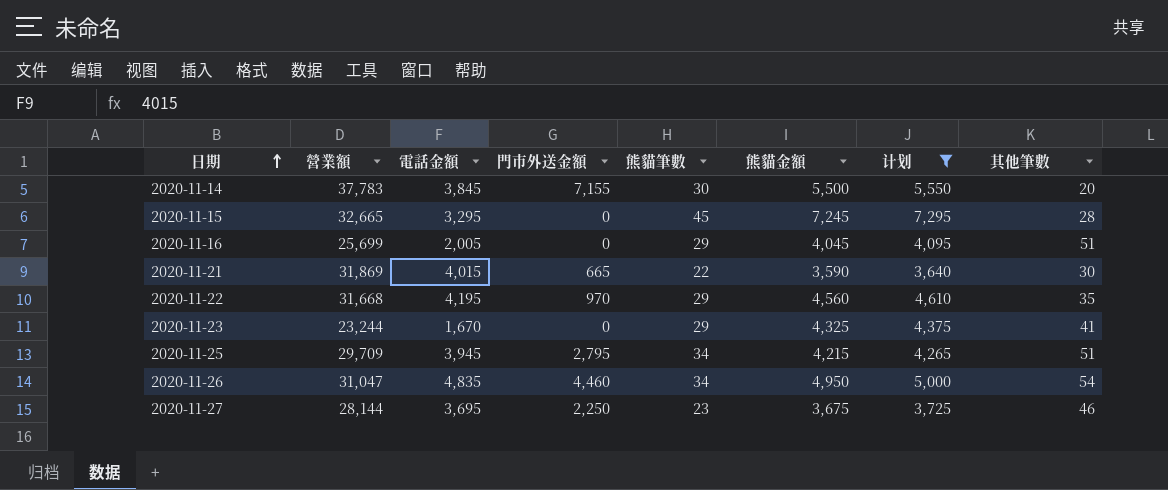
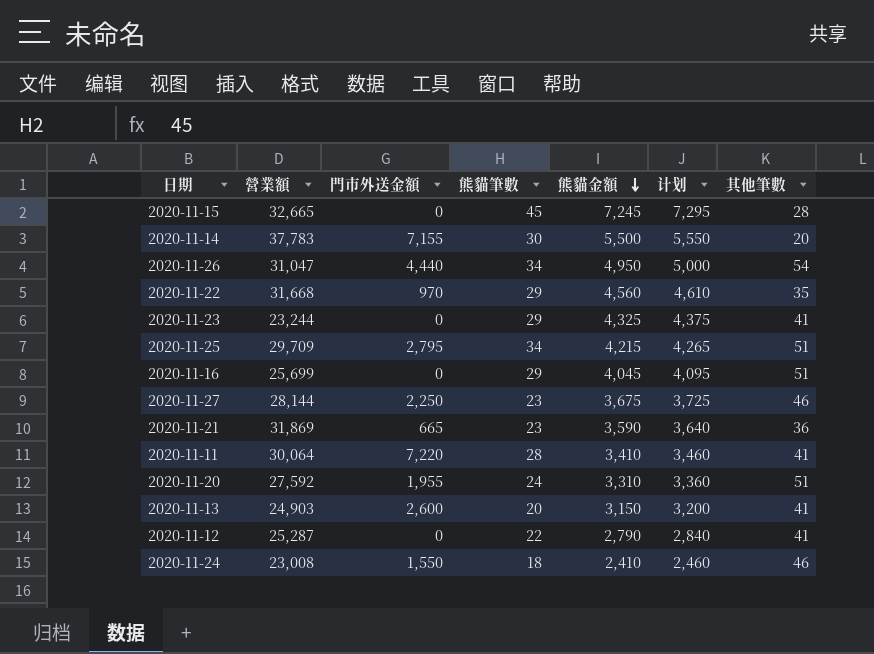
filter: 计划 >= 3,640 -> none
row order: 日期 ascending -> 熊貓金額 descending
column 電話金額 | position: 3 -> none
2020-11-26 | 門市外送金額: 4,460 -> 4,440
2020-11-21 | 熊貓筆數: 22 -> 23
2020-11-21 | 其他筆數: 30 -> 36

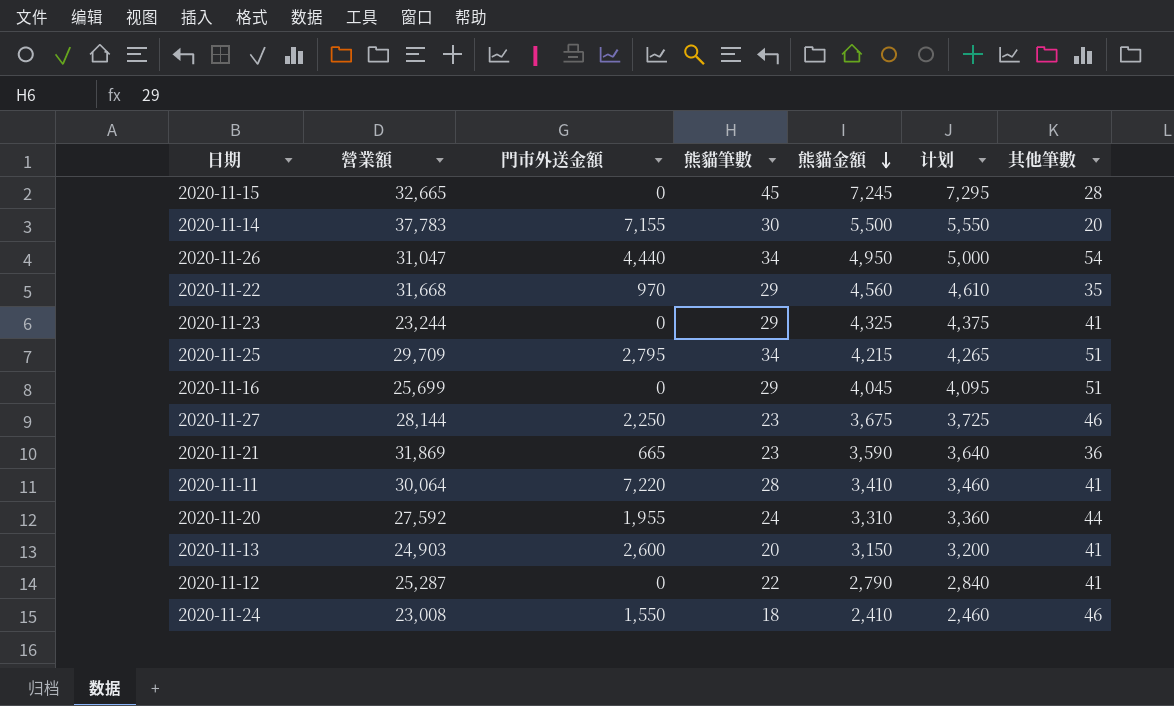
2020-11-20 | 其他筆數: 51 -> 44

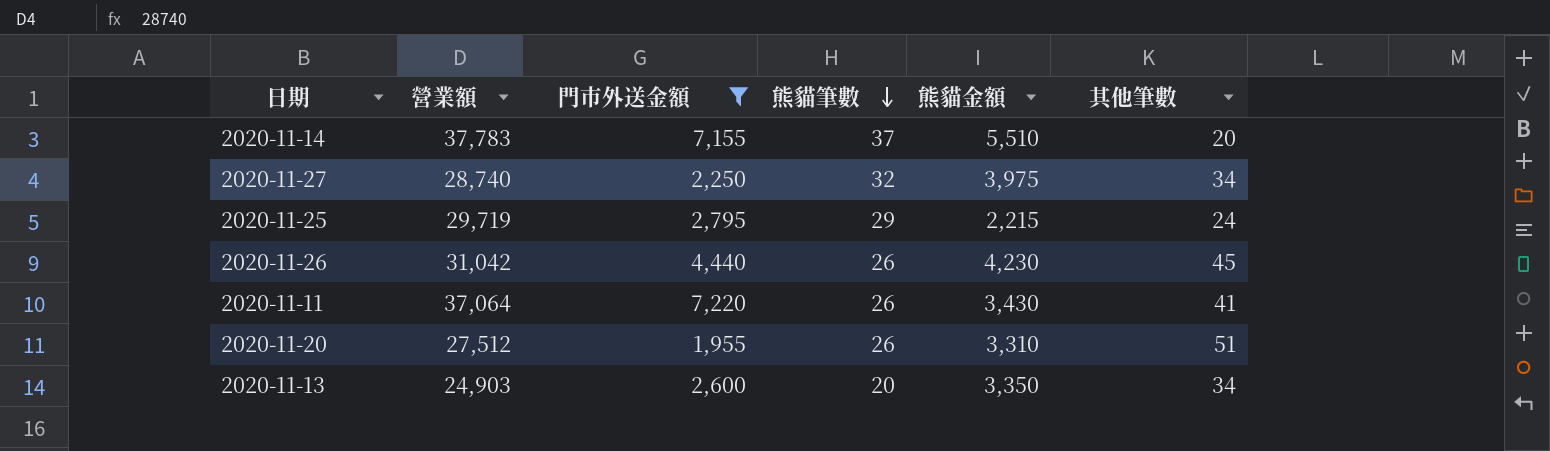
filter: none -> 門市外送金額 >= 1,955
row order: 熊貓金額 descending -> 熊貓筆數 descending
column 计划 | formula: [熊貓金額] + 50 -> none
2020-11-14 | 熊貓筆數: 30 -> 37
2020-11-14 | 熊貓金額: 5,500 -> 5,510
2020-11-27 | 營業額: 28,144 -> 28,740
2020-11-27 | 熊貓筆數: 23 -> 32
2020-11-27 | 熊貓金額: 3,675 -> 3,975
2020-11-27 | 其他筆數: 46 -> 34
2020-11-25 | 營業額: 29,709 -> 29,719
2020-11-25 | 熊貓筆數: 34 -> 29
2020-11-25 | 熊貓金額: 4,215 -> 2,215
2020-11-25 | 其他筆數: 51 -> 24
2020-11-26 | 營業額: 31,047 -> 31,042
2020-11-26 | 熊貓筆數: 34 -> 26
2020-11-26 | 熊貓金額: 4,950 -> 4,230
2020-11-26 | 其他筆數: 54 -> 45
2020-11-11 | 營業額: 30,064 -> 37,064
2020-11-11 | 熊貓筆數: 28 -> 26
2020-11-11 | 熊貓金額: 3,410 -> 3,430
2020-11-20 | 營業額: 27,592 -> 27,512
2020-11-20 | 熊貓筆數: 24 -> 26
2020-11-20 | 其他筆數: 44 -> 51
2020-11-13 | 熊貓金額: 3,150 -> 3,350
2020-11-13 | 其他筆數: 41 -> 34

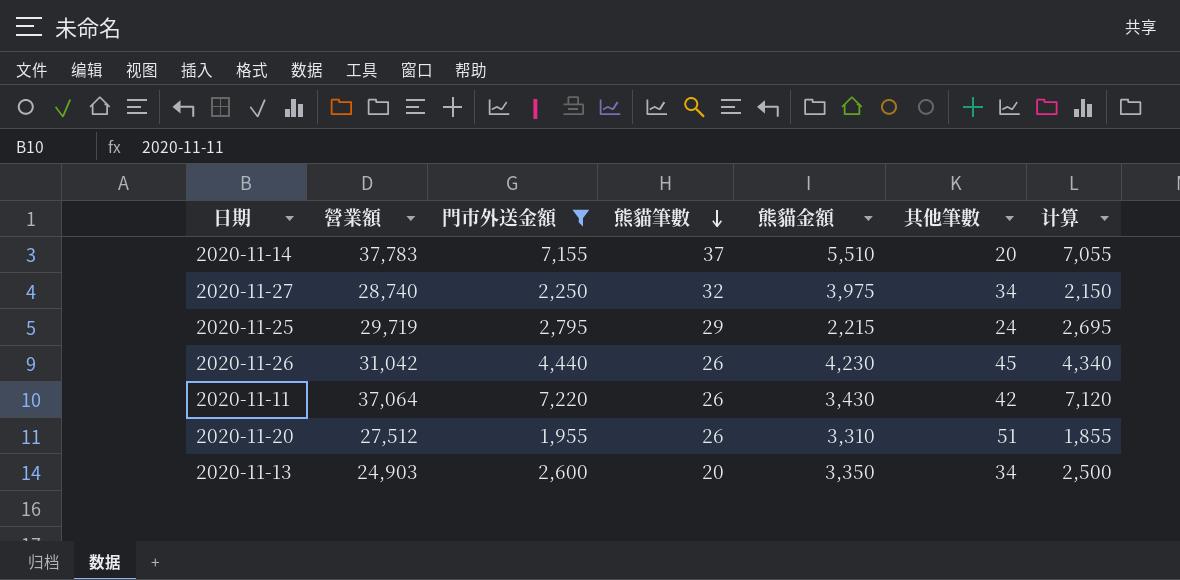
column 计算 | formula: none -> [門市外送金額] - 100
2020-11-11 | 其他筆數: 41 -> 42

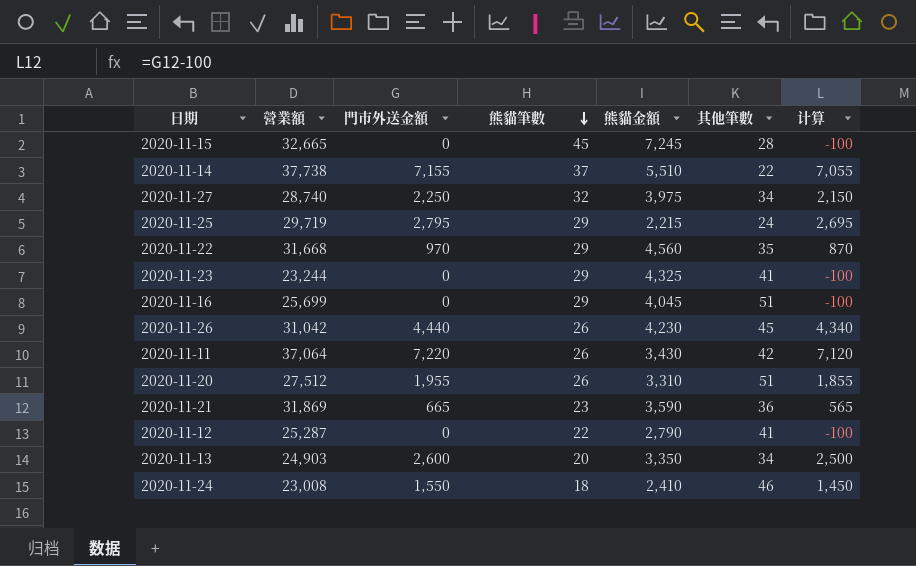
filter: 門市外送金額 >= 1,955 -> none
2020-11-14 | 營業額: 37,783 -> 37,738
2020-11-14 | 其他筆數: 20 -> 22

